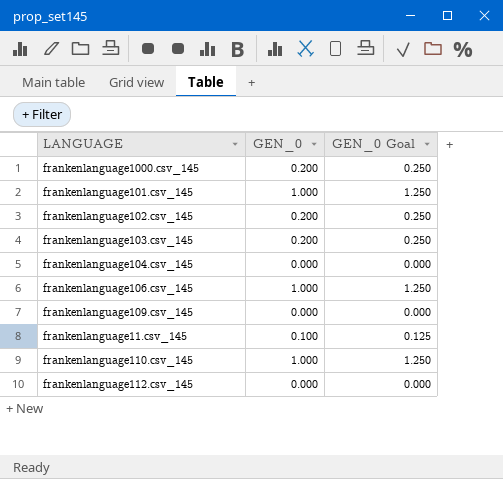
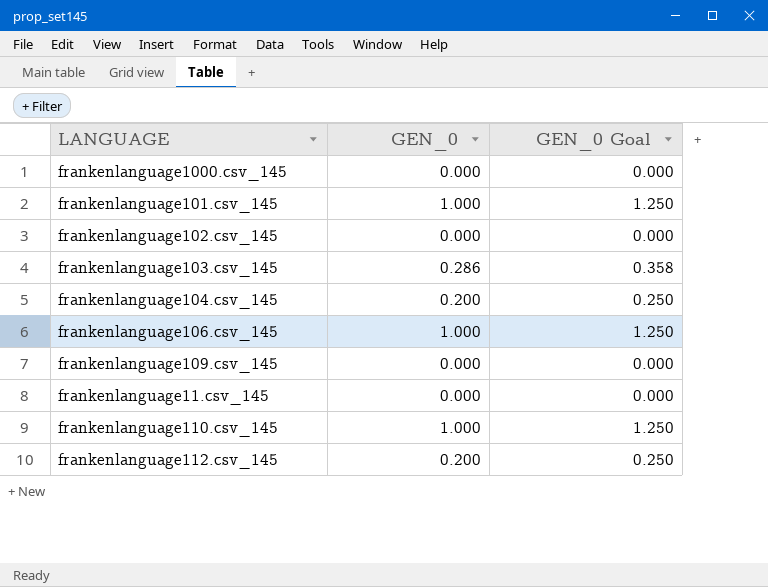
frankenlanguage1000.csv_145 | GEN_0: 0.200 -> 0.000
frankenlanguage1000.csv_145 | GEN_0 Goal: 0.250 -> 0.000
frankenlanguage102.csv_145 | GEN_0: 0.200 -> 0.000
frankenlanguage102.csv_145 | GEN_0 Goal: 0.250 -> 0.000
frankenlanguage103.csv_145 | GEN_0: 0.200 -> 0.286
frankenlanguage103.csv_145 | GEN_0 Goal: 0.250 -> 0.358
frankenlanguage104.csv_145 | GEN_0: 0.000 -> 0.200
frankenlanguage104.csv_145 | GEN_0 Goal: 0.000 -> 0.250
frankenlanguage11.csv_145 | GEN_0: 0.100 -> 0.000
frankenlanguage11.csv_145 | GEN_0 Goal: 0.125 -> 0.000
frankenlanguage112.csv_145 | GEN_0: 0.000 -> 0.200
frankenlanguage112.csv_145 | GEN_0 Goal: 0.000 -> 0.250

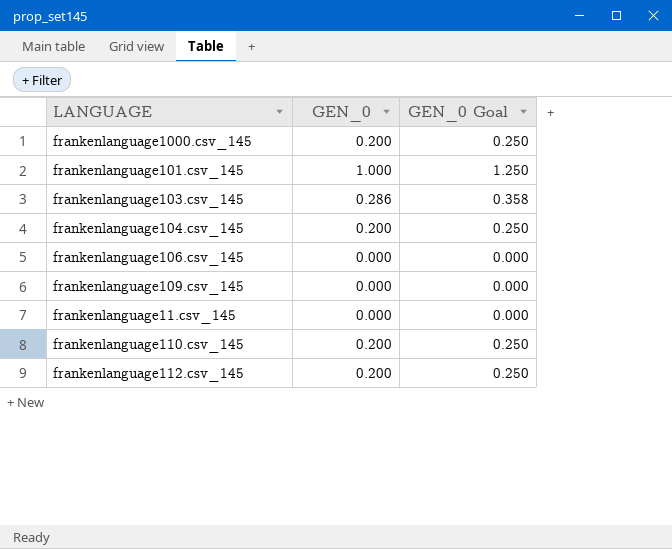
row frankenlanguage102.csv_145: 0.000 | 0.000 -> none
frankenlanguage1000.csv_145 | GEN_0: 0.000 -> 0.200
frankenlanguage1000.csv_145 | GEN_0 Goal: 0.000 -> 0.250
frankenlanguage106.csv_145 | GEN_0: 1.000 -> 0.000
frankenlanguage106.csv_145 | GEN_0 Goal: 1.250 -> 0.000
frankenlanguage110.csv_145 | GEN_0: 1.000 -> 0.200
frankenlanguage110.csv_145 | GEN_0 Goal: 1.250 -> 0.250

